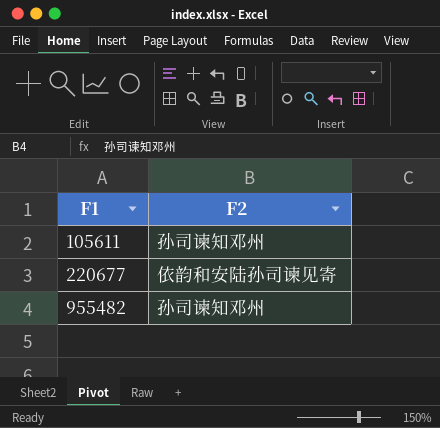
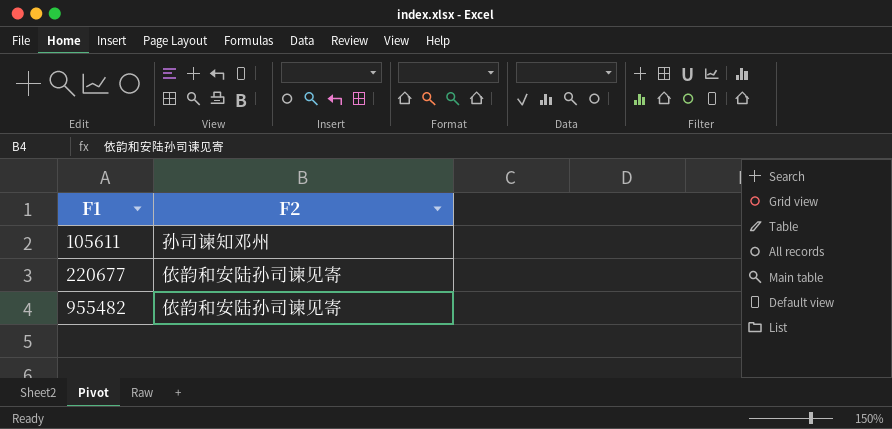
955482 | F2: 孙司谏知邓州 -> 依韵和安陆孙司谏见寄

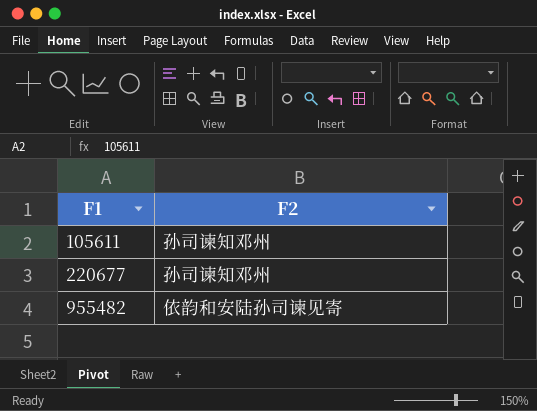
220677 | F2: 依韵和安陆孙司谏见寄 -> 孙司谏知邓州

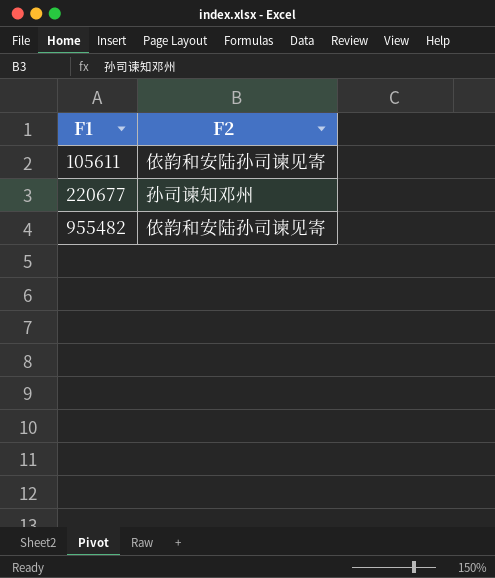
105611 | F2: 孙司谏知邓州 -> 依韵和安陆孙司谏见寄

